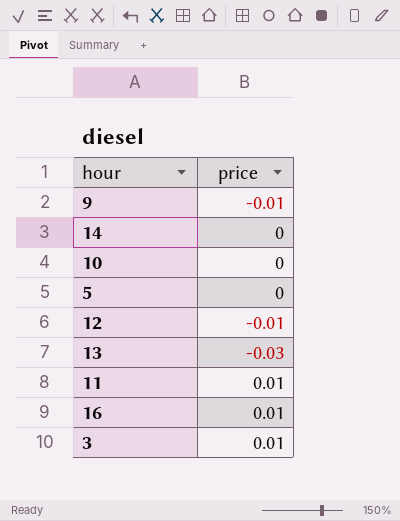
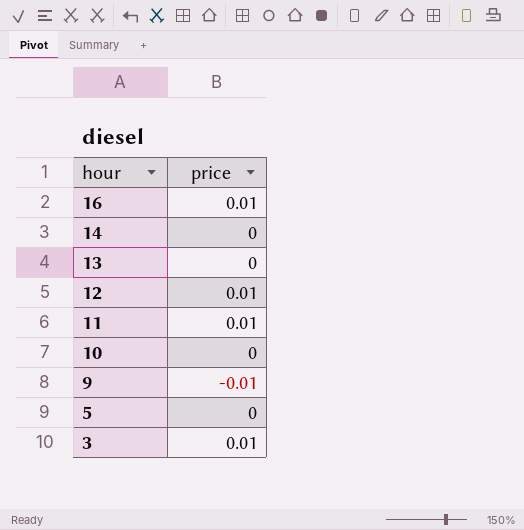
row order: none -> hour descending
13 | price: -0.03 -> 0
12 | price: -0.01 -> 0.01

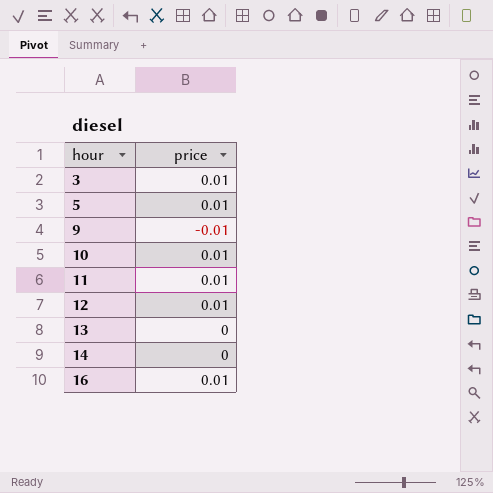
row order: hour descending -> hour ascending
5 | price: 0 -> 0.01
10 | price: 0 -> 0.01

